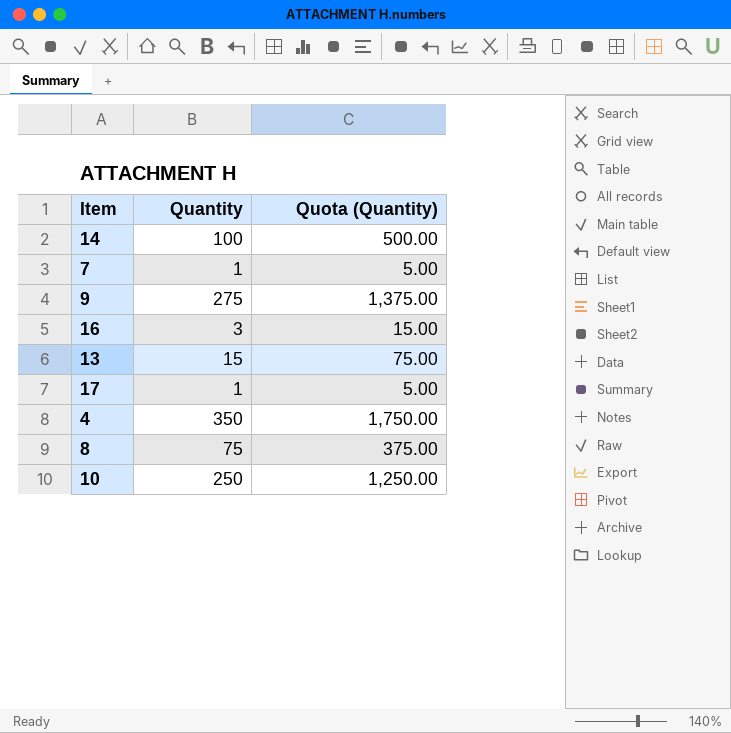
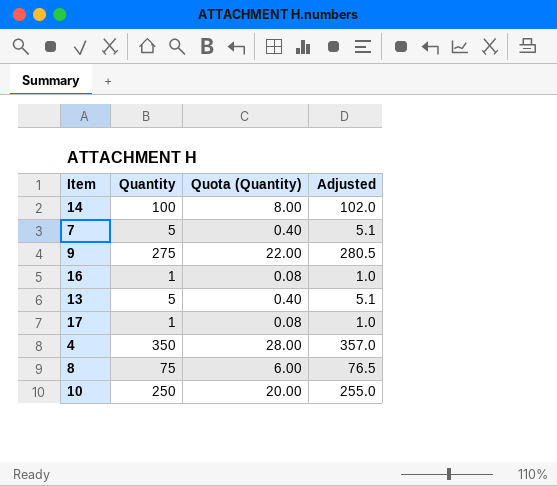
column Quota (Quantity) | formula: [Quantity] * 5 -> [Quantity] * 0.08
column Adjusted | formula: none -> [Quantity] * 1.02
7 | Quantity: 1 -> 5
16 | Quantity: 3 -> 1
13 | Quantity: 15 -> 5

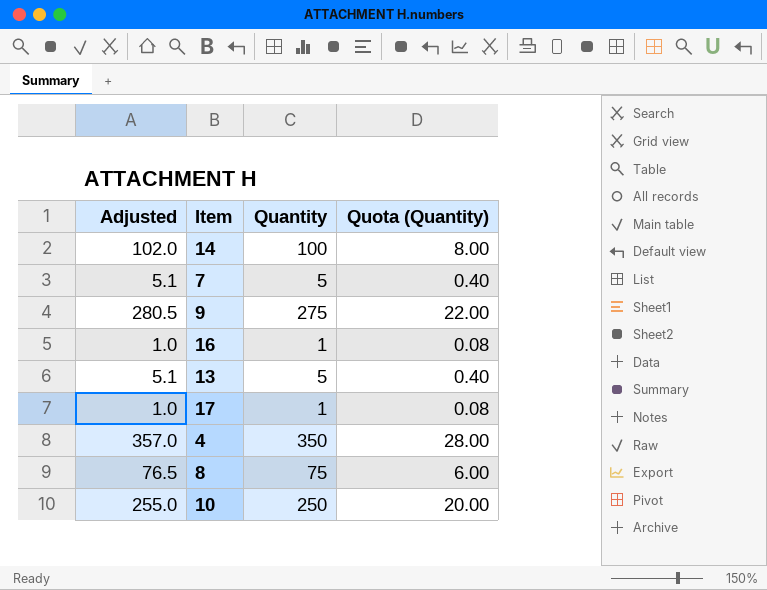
column Adjusted | position: 4 -> 1

